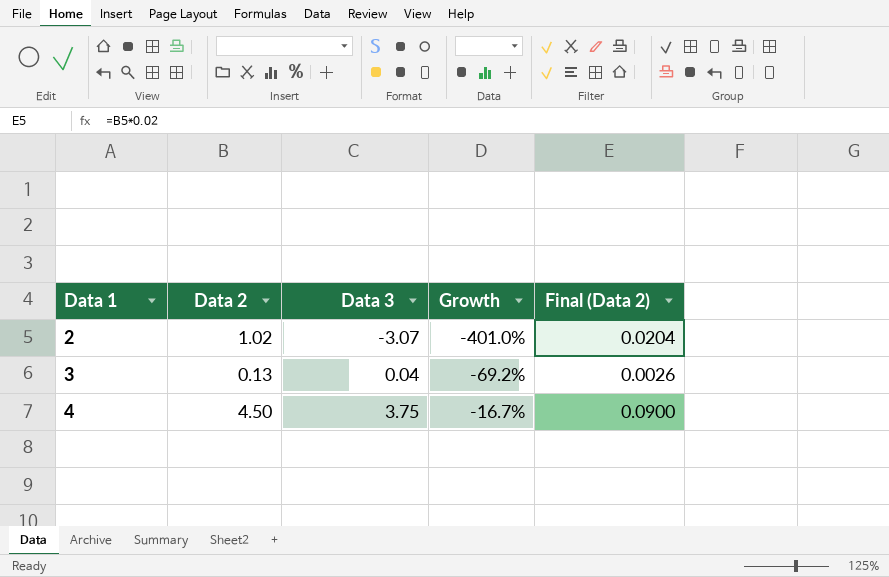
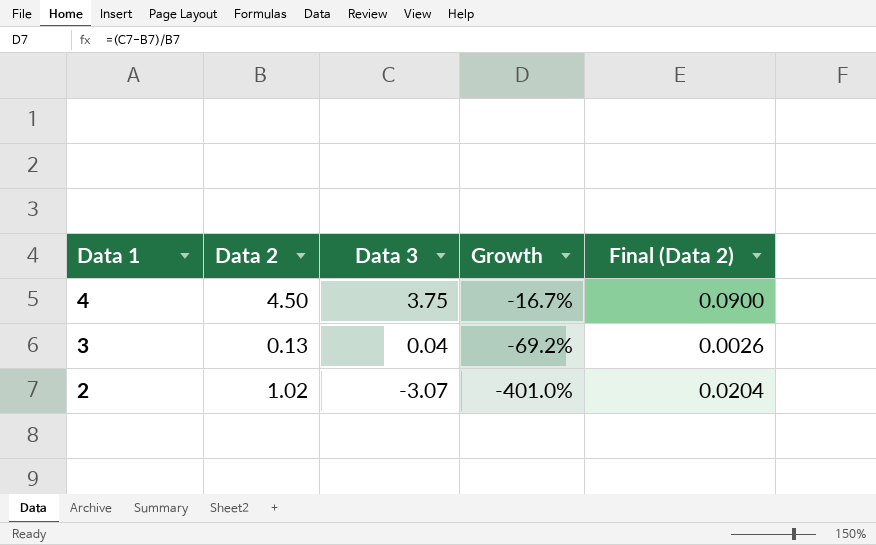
row order: Data 1 ascending -> Data 1 descending

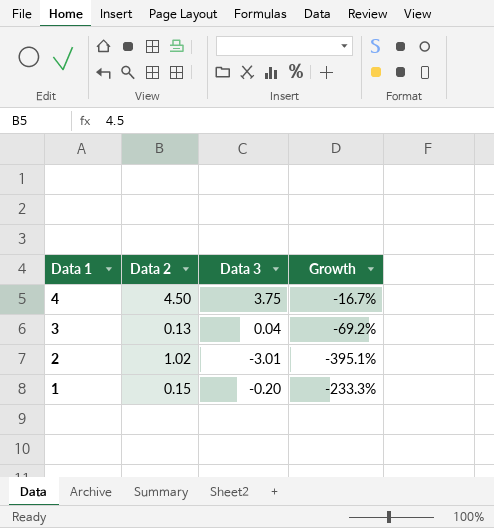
column Final (Data 2) | formula: [Data 2] * 0.02 -> none
2 | Data 3: -3.07 -> -3.01
2 | Growth: -401.0% -> -395.1%
row 1: none -> 0.15 | -0.20 | -233.3%

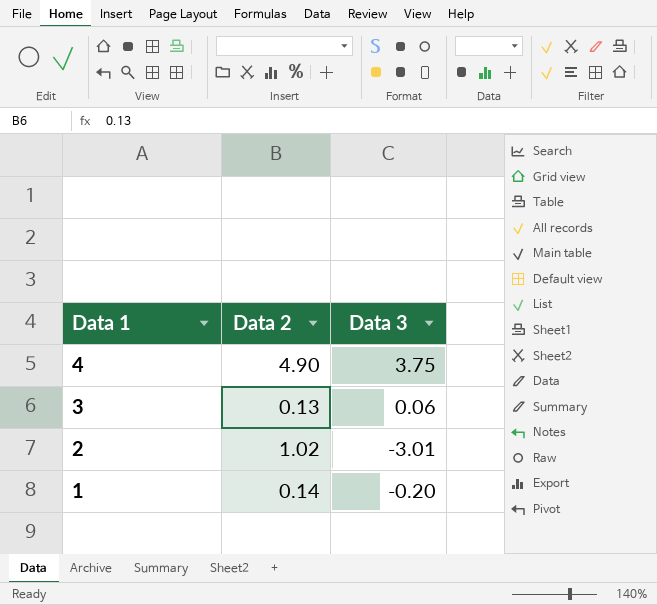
column Growth | formula: ([Data 3] - [Data 2]) / [Data 2] -> none
4 | Data 2: 4.50 -> 4.90
3 | Data 3: 0.04 -> 0.06
1 | Data 2: 0.15 -> 0.14

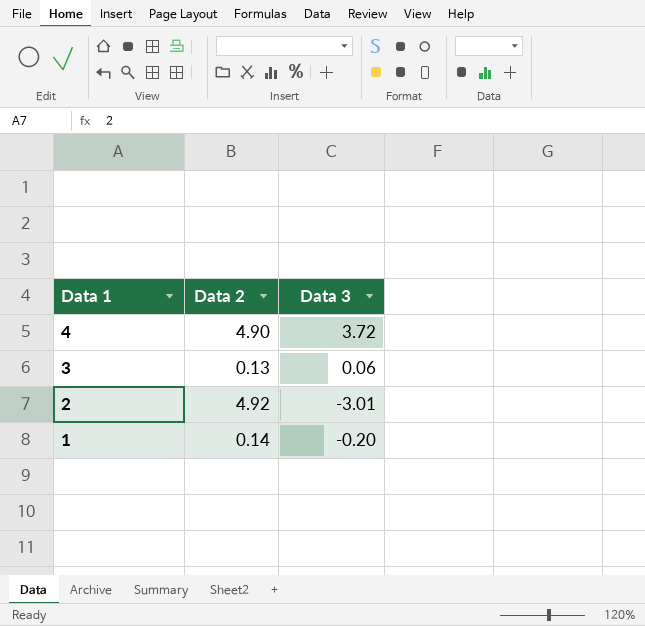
4 | Data 3: 3.75 -> 3.72
2 | Data 2: 1.02 -> 4.92

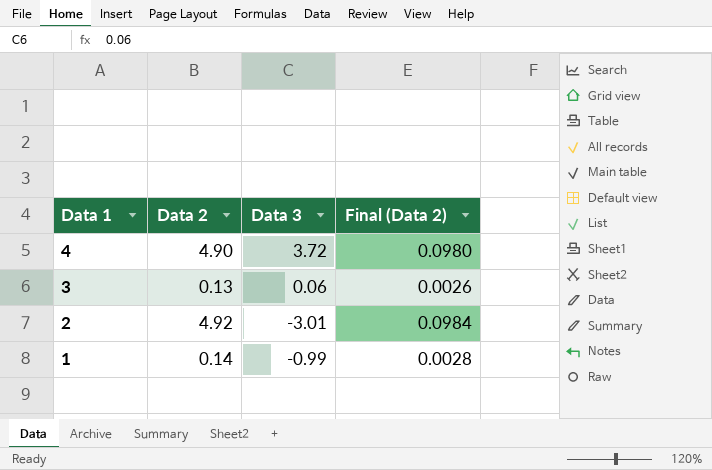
column Final (Data 2) | formula: none -> [Data 2] * 0.02
1 | Data 3: -0.20 -> -0.99

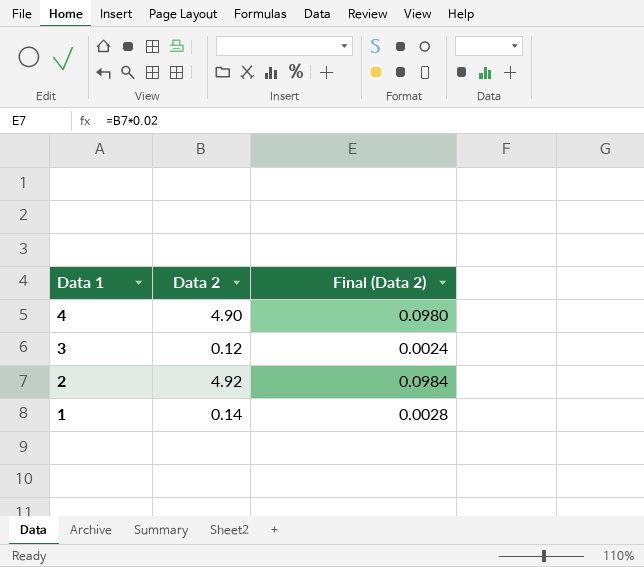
column Data 3 | position: 3 -> none
3 | Data 2: 0.13 -> 0.12
3 | Final (Data 2): 0.0026 -> 0.0024

